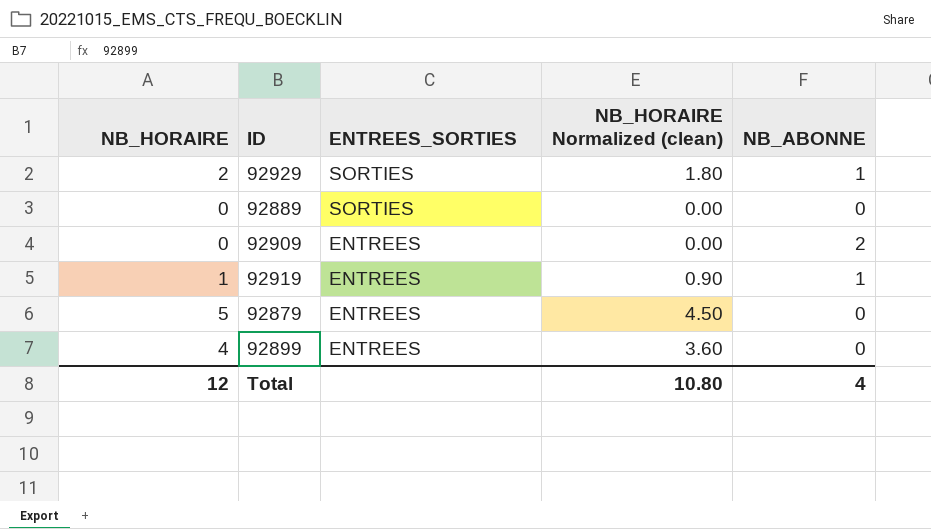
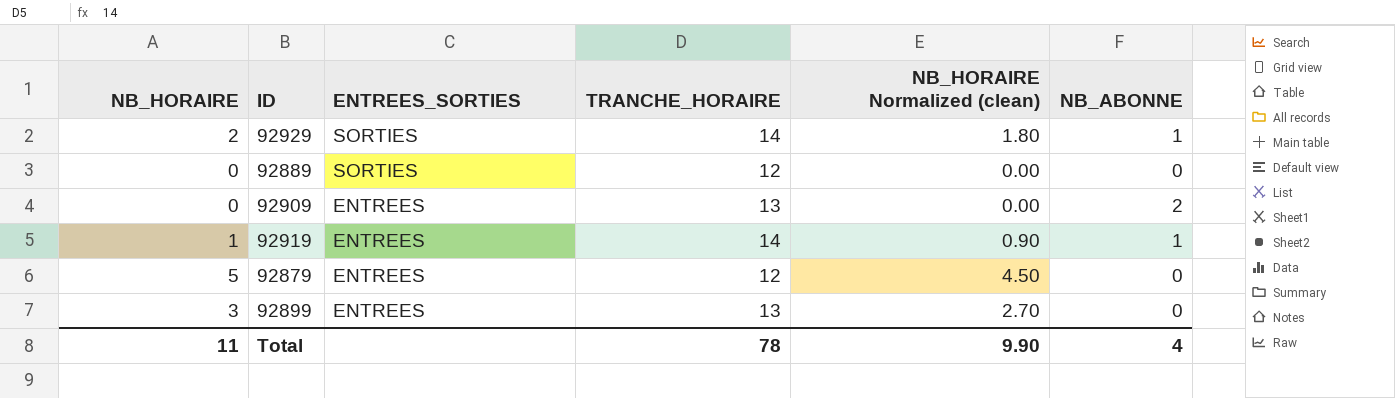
column TRANCHE_HORAIRE | position: none -> 4
92899 | NB_HORAIRE: 4 -> 3
92899 | NB_HORAIRE Normalized (clean): 3.60 -> 2.70
Total | NB_HORAIRE: 12 -> 11
Total | NB_HORAIRE Normalized (clean): 10.80 -> 9.90

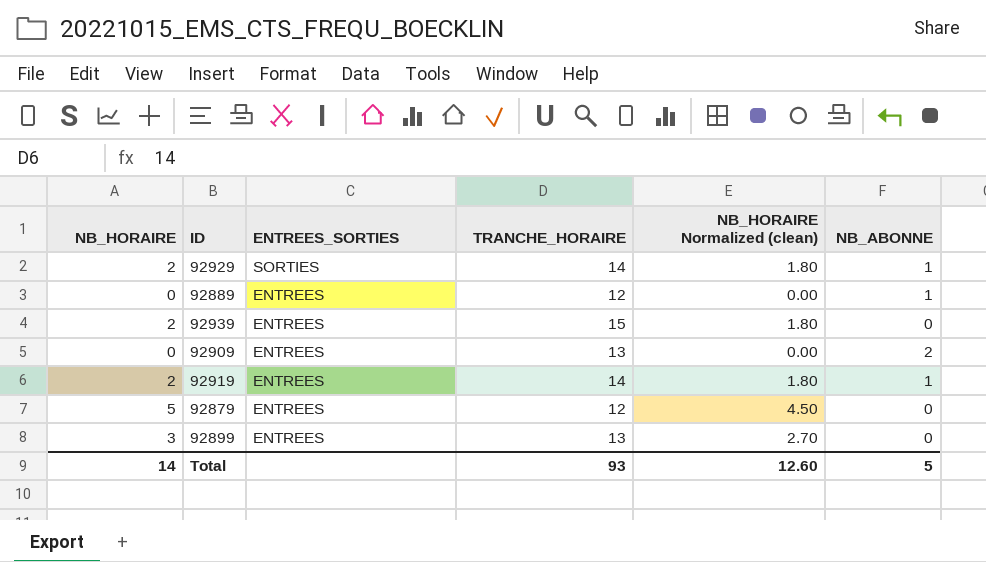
92889 | ENTREES_SORTIES: SORTIES -> ENTREES
92889 | NB_ABONNE: 0 -> 1
row 92939: none -> 2 | ENTREES | 15 | 1.80 | 0
92919 | NB_HORAIRE: 1 -> 2
92919 | NB_HORAIRE Normalized (clean): 0.90 -> 1.80
Total | NB_HORAIRE: 11 -> 14
Total | TRANCHE_HORAIRE: 78 -> 93
Total | NB_HORAIRE Normalized (clean): 9.90 -> 12.60
Total | NB_ABONNE: 4 -> 5

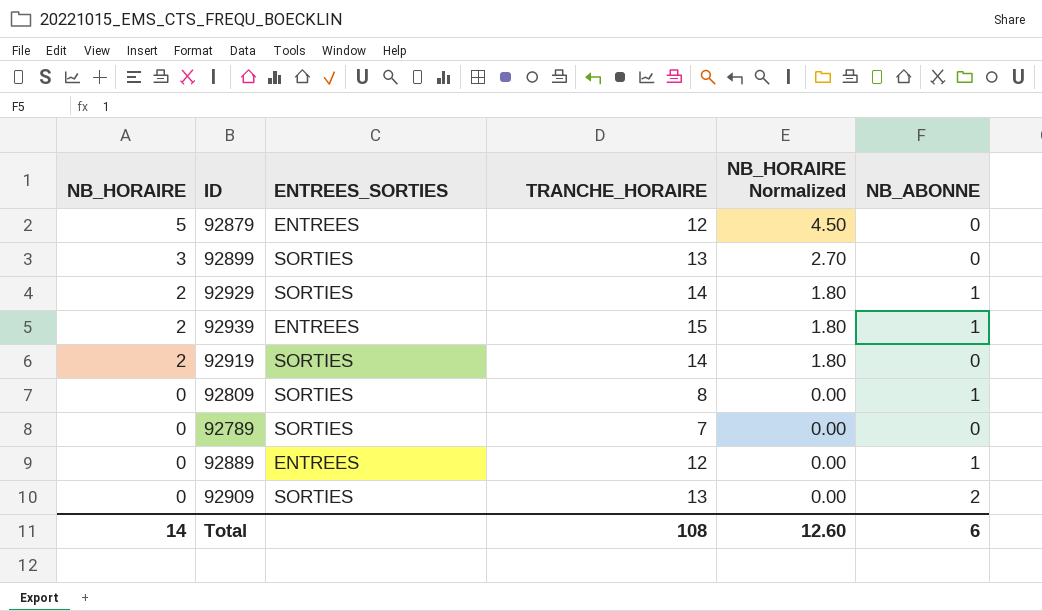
row order: ENTREES_SORTIES descending -> NB_HORAIRE descending
column name: NB_HORAIRE Normalized (clean) -> NB_HORAIRE Normalized
92899 | ENTREES_SORTIES: ENTREES -> SORTIES
92939 | NB_ABONNE: 0 -> 1
92919 | ENTREES_SORTIES: ENTREES -> SORTIES
92919 | NB_ABONNE: 1 -> 0
row 92809: none -> 0 | SORTIES | 8 | 0.00 | 1
row 92789: none -> 0 | SORTIES | 7 | 0.00 | 0
92909 | ENTREES_SORTIES: ENTREES -> SORTIES
Total | TRANCHE_HORAIRE: 93 -> 108
Total | NB_ABONNE: 5 -> 6

